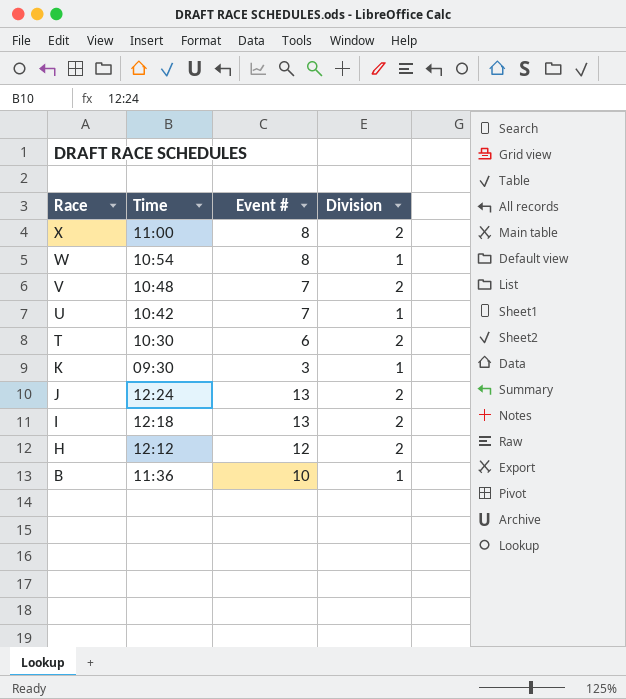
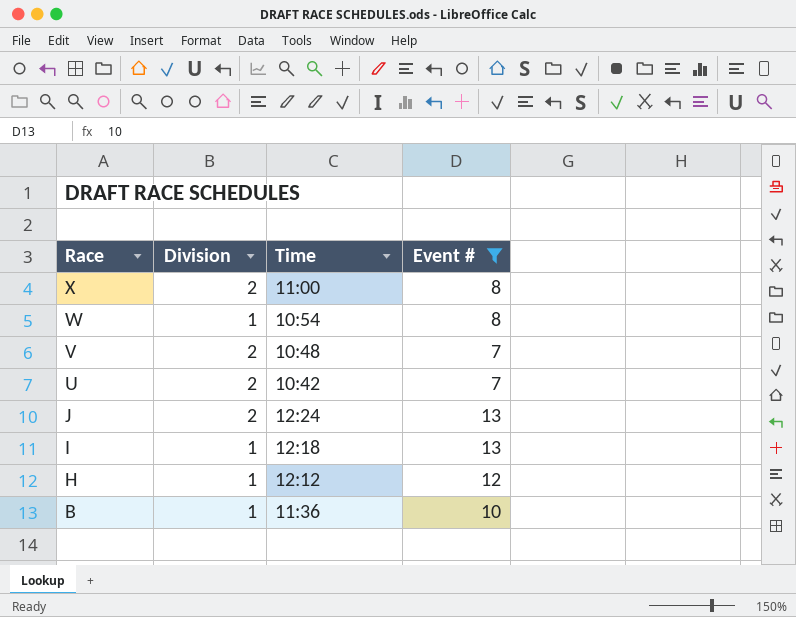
filter: none -> Event # >= 7
column Division | position: 4 -> 2
U | Division: 1 -> 2
I | Division: 2 -> 1
H | Division: 2 -> 1

